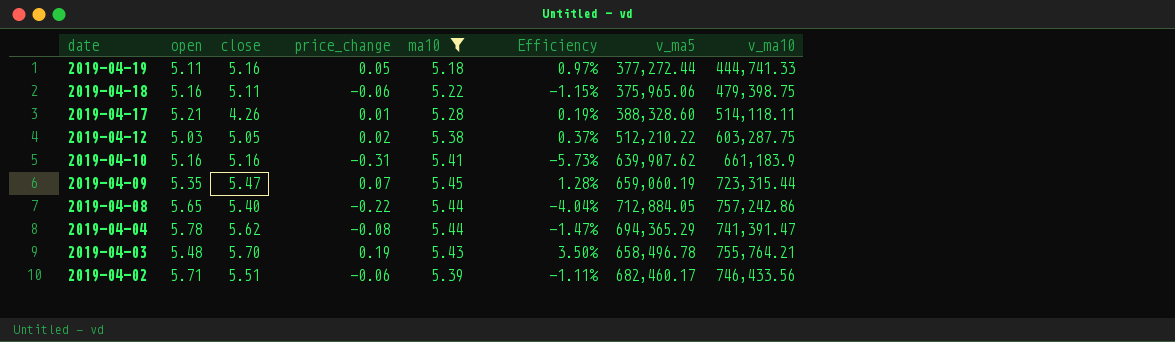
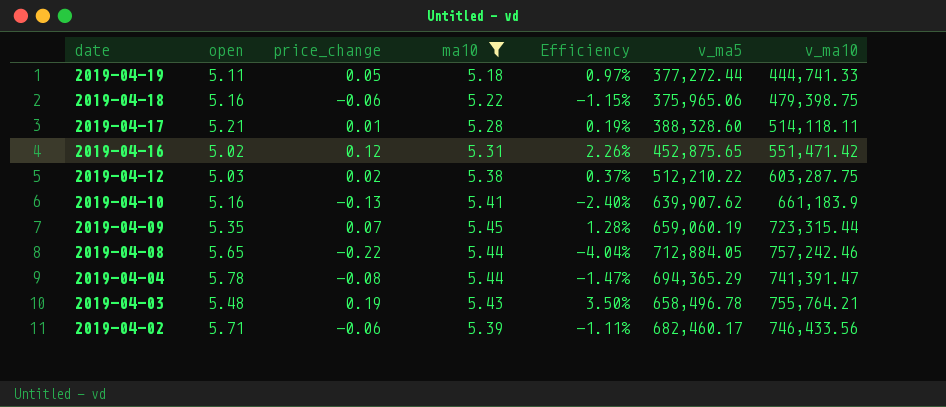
column close | position: 3 -> none
row 2019-04-16: none -> 5.02 | 0.12 | 5.31 | 2.26% | 452,875.65 | 551,471.42
2019-04-10 | price_change: -0.31 -> -0.13
2019-04-10 | Efficiency: -5.73% -> -2.40%
2019-04-08 | v_ma10: 757,242.86 -> 757,242.46

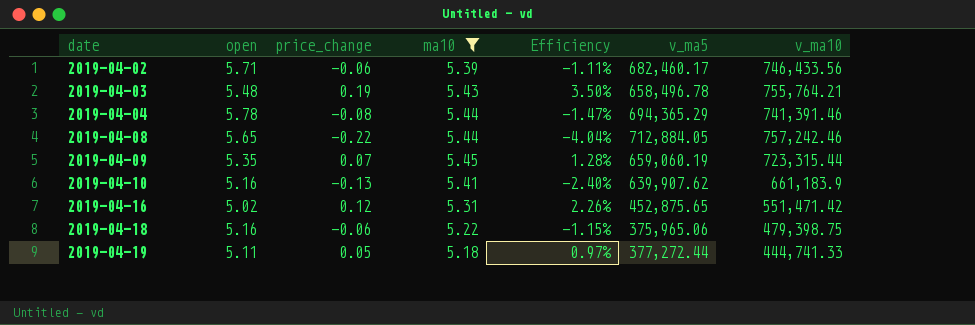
row order: date descending -> date ascending
row 2019-04-17: 5.21 | 0.01 | 5.28 | 0.19% | 388,328.60 | 514,118.11 -> none
row 2019-04-12: 5.03 | 0.02 | 5.38 | 0.37% | 512,210.22 | 603,287.75 -> none
2019-04-04 | v_ma10: 741,391.47 -> 741,391.46

